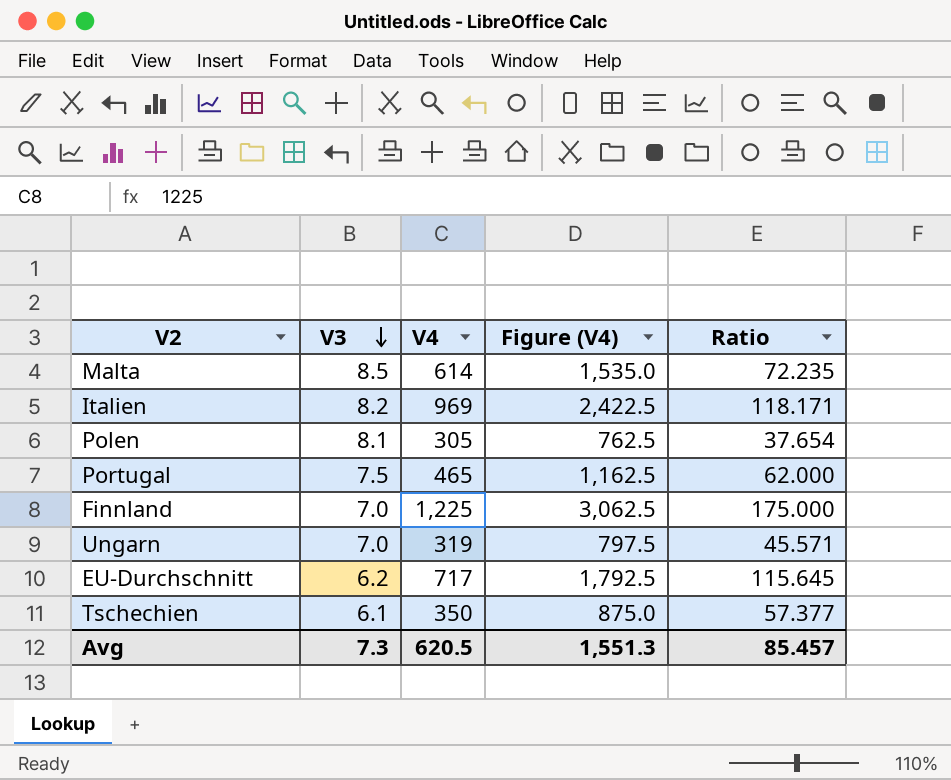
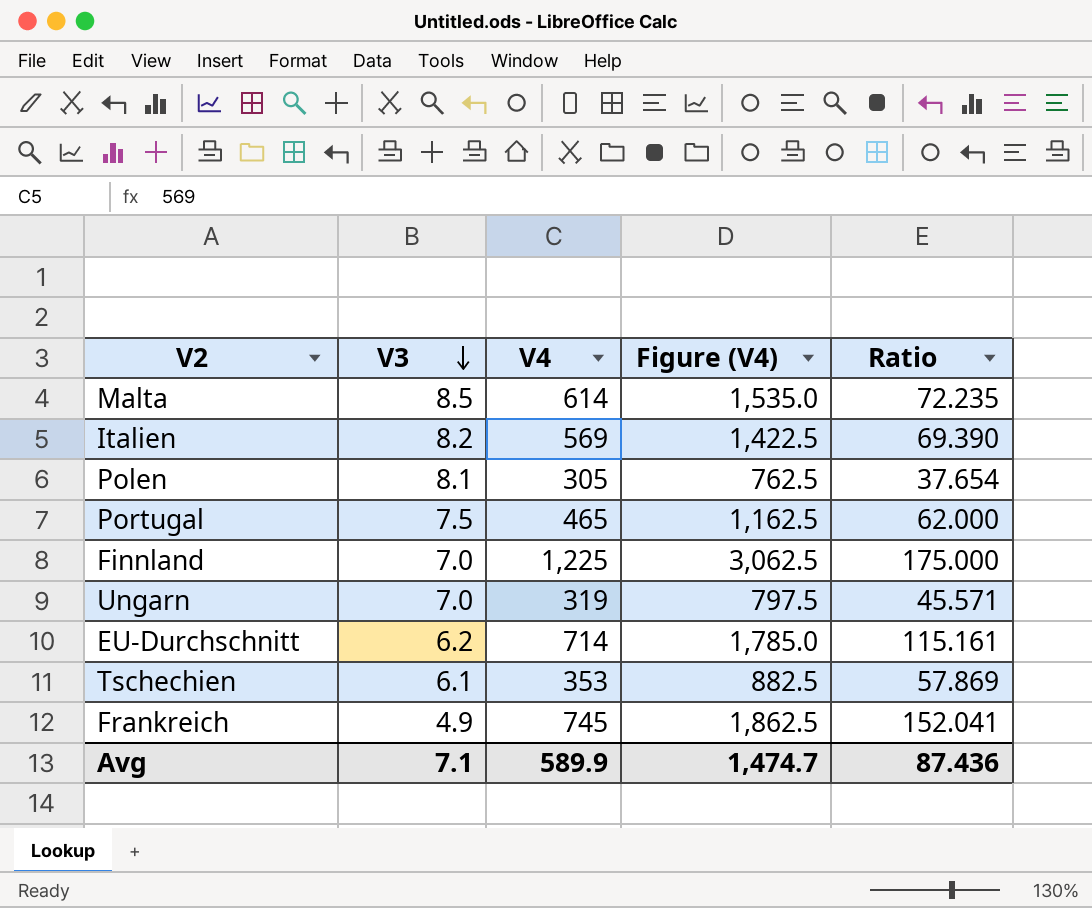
Italien | V4: 969 -> 569
Italien | Figure (V4): 2,422.5 -> 1,422.5
Italien | Ratio: 118.171 -> 69.390
EU-Durchschnitt | V4: 717 -> 714
EU-Durchschnitt | Figure (V4): 1,792.5 -> 1,785.0
EU-Durchschnitt | Ratio: 115.645 -> 115.161
Tschechien | V4: 350 -> 353
Tschechien | Figure (V4): 875.0 -> 882.5
Tschechien | Ratio: 57.377 -> 57.869
row Frankreich: none -> 4.9 | 745 | 1,862.5 | 152.041
Avg | V3: 7.3 -> 7.1
Avg | V4: 620.5 -> 589.9
Avg | Figure (V4): 1,551.3 -> 1,474.7
Avg | Ratio: 85.457 -> 87.436

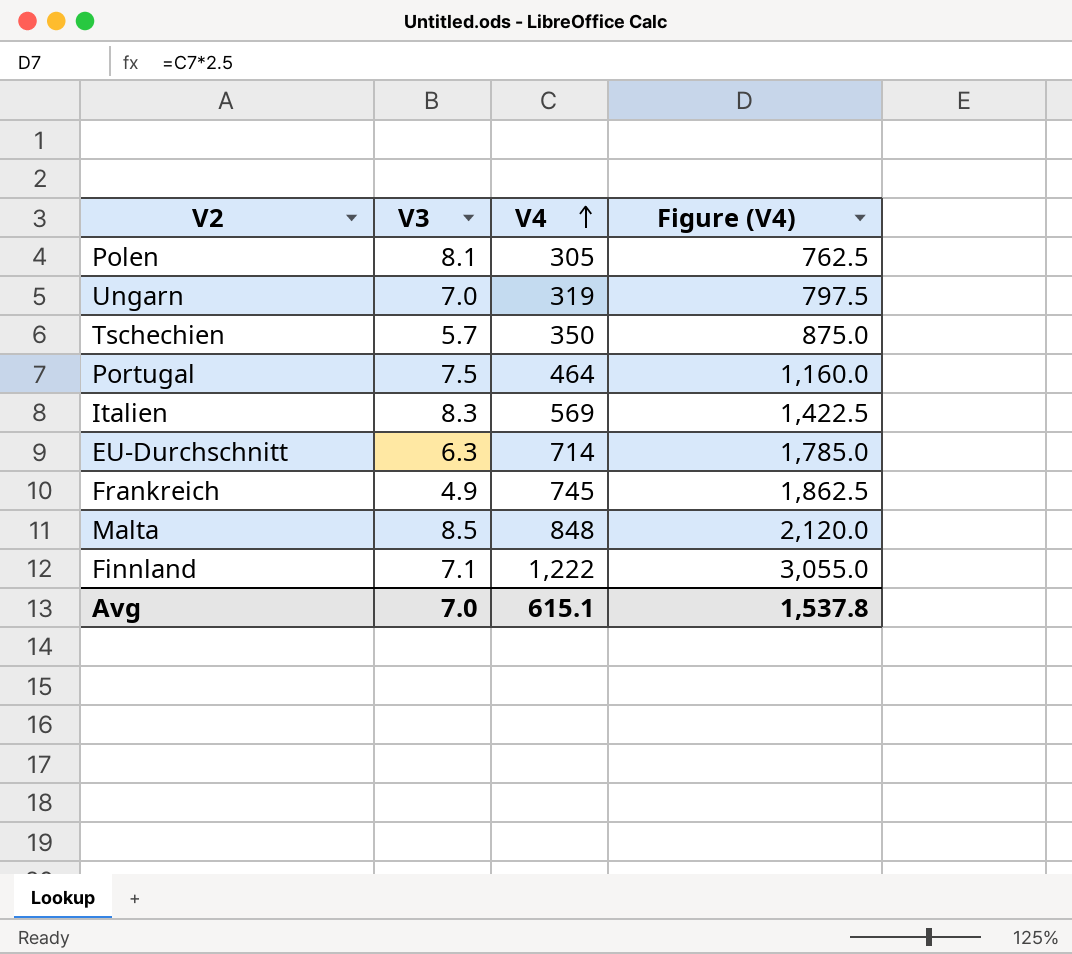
row order: V3 descending -> V4 ascending
column Ratio | formula: [V4] / [V3] -> none
Tschechien | V3: 6.1 -> 5.7
Tschechien | V4: 353 -> 350
Tschechien | Figure (V4): 882.5 -> 875.0
Portugal | V4: 465 -> 464
Portugal | Figure (V4): 1,162.5 -> 1,160.0
Italien | V3: 8.2 -> 8.3
EU-Durchschnitt | V3: 6.2 -> 6.3
Malta | V4: 614 -> 848
Malta | Figure (V4): 1,535.0 -> 2,120.0
Finnland | V3: 7.0 -> 7.1
Finnland | V4: 1,225 -> 1,222
Finnland | Figure (V4): 3,062.5 -> 3,055.0
Avg | V3: 7.1 -> 7.0
Avg | V4: 589.9 -> 615.1
Avg | Figure (V4): 1,474.7 -> 1,537.8

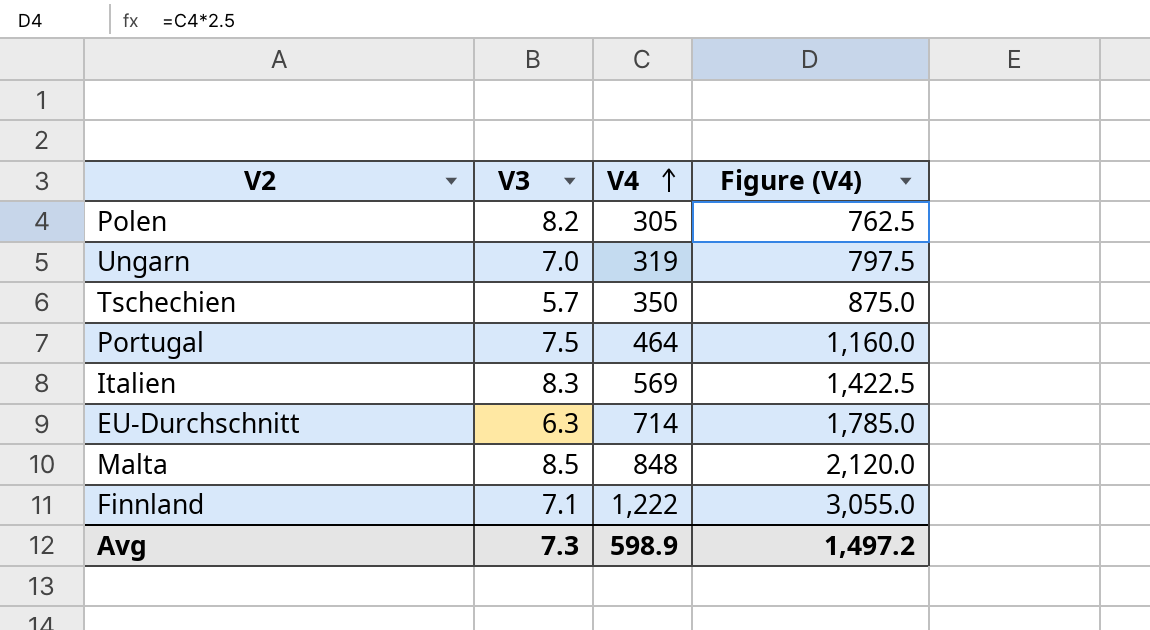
row Frankreich: 4.9 | 745 | 1,862.5 -> none
Polen | V3: 8.1 -> 8.2
Avg | V3: 7.0 -> 7.3
Avg | V4: 615.1 -> 598.9
Avg | Figure (V4): 1,537.8 -> 1,497.2

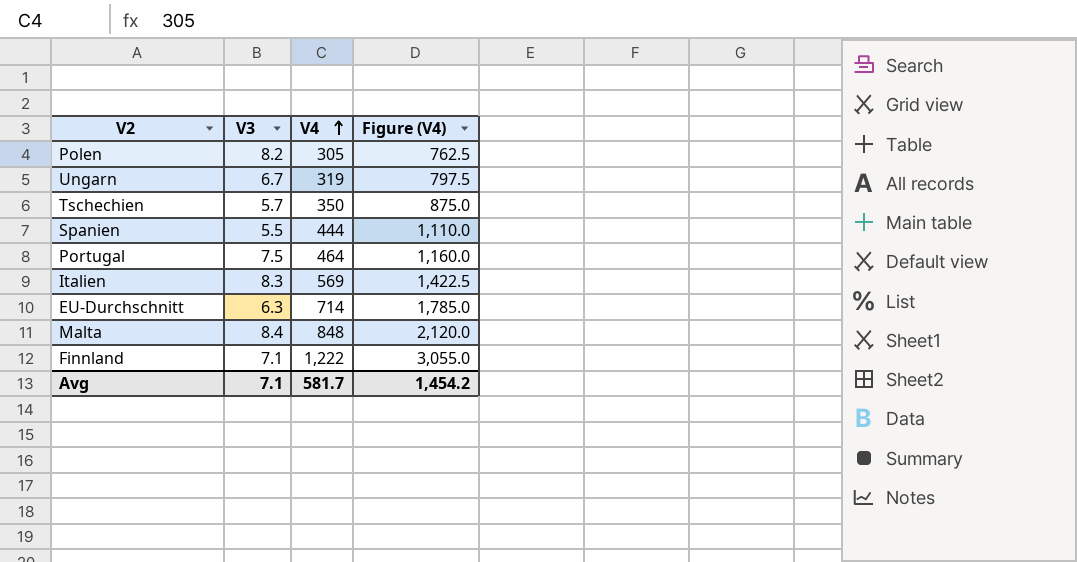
Ungarn | V3: 7.0 -> 6.7
row Spanien: none -> 5.5 | 444 | 1,110.0
Malta | V3: 8.5 -> 8.4
Avg | V3: 7.3 -> 7.1
Avg | V4: 598.9 -> 581.7
Avg | Figure (V4): 1,497.2 -> 1,454.2

